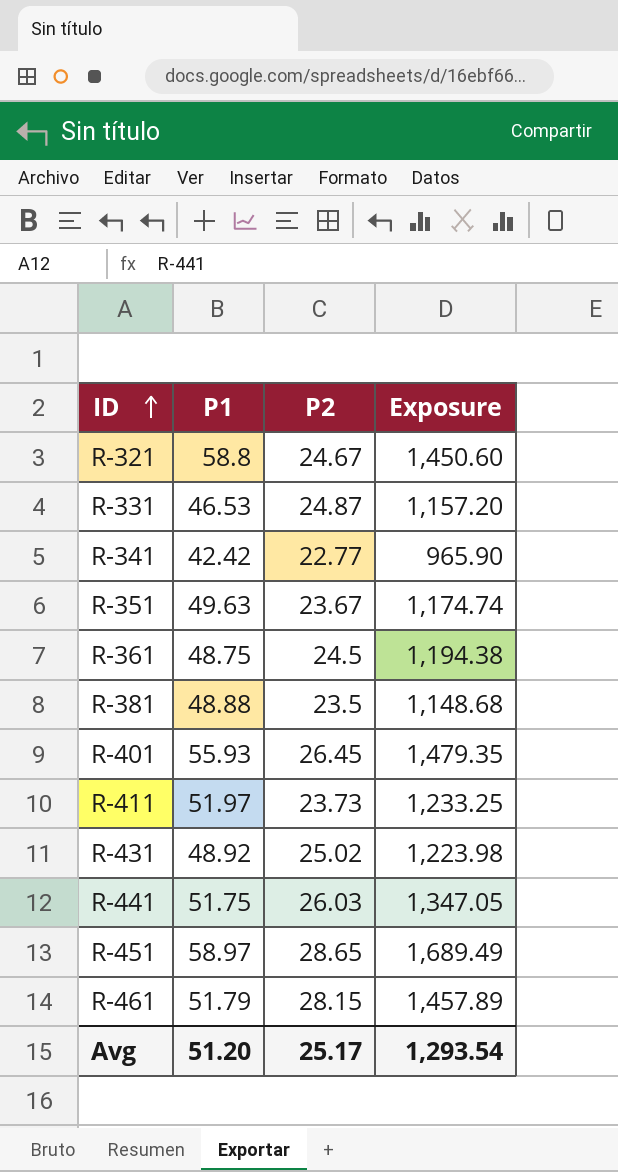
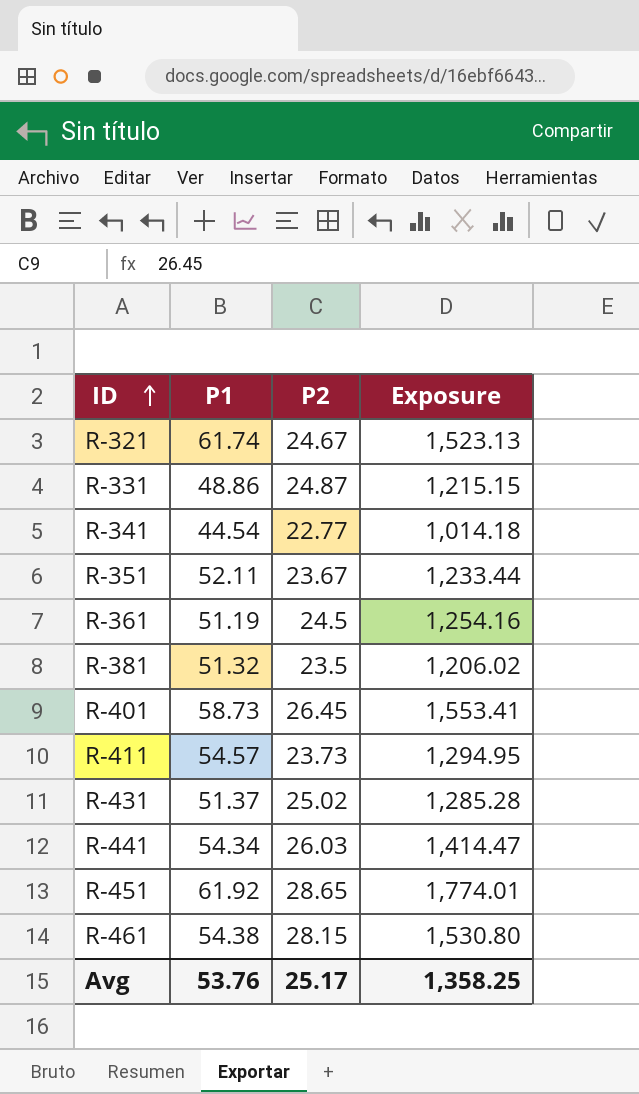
R-321 | P1: 58.8 -> 61.74
R-321 | Exposure: 1,450.60 -> 1,523.13
R-331 | P1: 46.53 -> 48.86
R-331 | Exposure: 1,157.20 -> 1,215.15
R-341 | P1: 42.42 -> 44.54
R-341 | Exposure: 965.90 -> 1,014.18
R-351 | P1: 49.63 -> 52.11
R-351 | Exposure: 1,174.74 -> 1,233.44
R-361 | P1: 48.75 -> 51.19
R-361 | Exposure: 1,194.38 -> 1,254.16
R-381 | P1: 48.88 -> 51.32
R-381 | Exposure: 1,148.68 -> 1,206.02
R-401 | P1: 55.93 -> 58.73
R-401 | Exposure: 1,479.35 -> 1,553.41
R-411 | P1: 51.97 -> 54.57
R-411 | Exposure: 1,233.25 -> 1,294.95
R-431 | P1: 48.92 -> 51.37
R-431 | Exposure: 1,223.98 -> 1,285.28
R-441 | P1: 51.75 -> 54.34
R-441 | Exposure: 1,347.05 -> 1,414.47
R-451 | P1: 58.97 -> 61.92
R-451 | Exposure: 1,689.49 -> 1,774.01
R-461 | P1: 51.79 -> 54.38
R-461 | Exposure: 1,457.89 -> 1,530.80
Avg | P1: 51.20 -> 53.76
Avg | Exposure: 1,293.54 -> 1,358.25

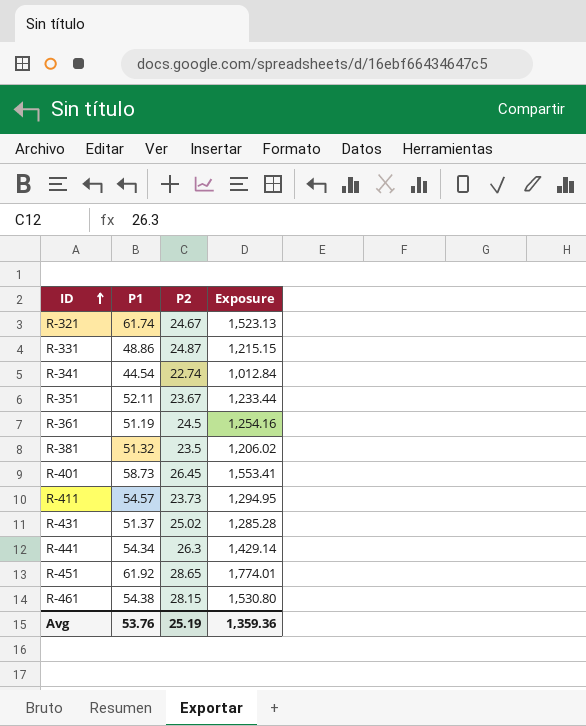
R-341 | P2: 22.77 -> 22.74
R-341 | Exposure: 1,014.18 -> 1,012.84
R-441 | P2: 26.03 -> 26.3
R-441 | Exposure: 1,414.47 -> 1,429.14
Avg | P2: 25.17 -> 25.19
Avg | Exposure: 1,358.25 -> 1,359.36

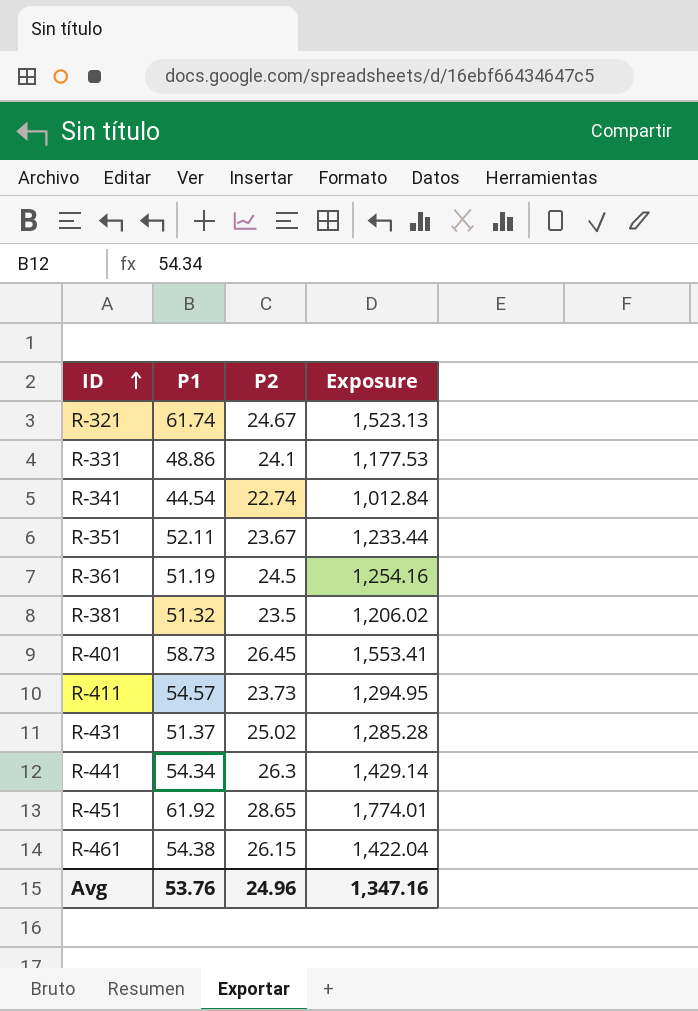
R-331 | P2: 24.87 -> 24.1
R-331 | Exposure: 1,215.15 -> 1,177.53
R-461 | P2: 28.15 -> 26.15
R-461 | Exposure: 1,530.80 -> 1,422.04
Avg | P2: 25.19 -> 24.96
Avg | Exposure: 1,359.36 -> 1,347.16

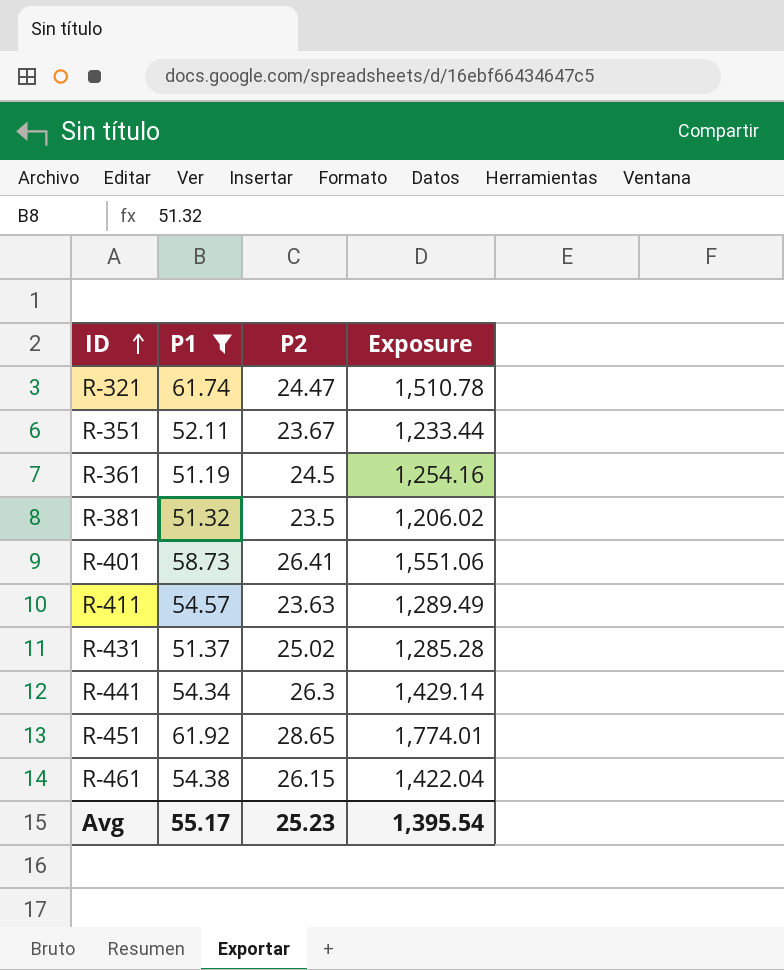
filter: none -> P1 >= 51.19
R-321 | P2: 24.67 -> 24.47
R-321 | Exposure: 1,523.13 -> 1,510.78
R-401 | P2: 26.45 -> 26.41
R-401 | Exposure: 1,553.41 -> 1,551.06
R-411 | P2: 23.73 -> 23.63
R-411 | Exposure: 1,294.95 -> 1,289.49
Avg | P1: 53.76 -> 55.17
Avg | P2: 24.96 -> 25.23
Avg | Exposure: 1,347.16 -> 1,395.54

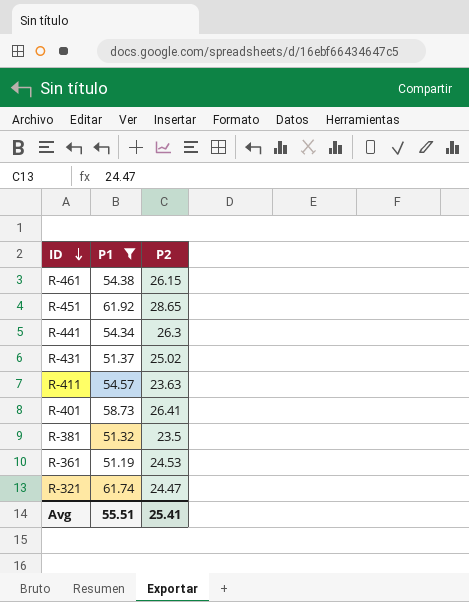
row order: ID ascending -> ID descending
column Exposure | formula: [P1] * [P2] -> none
row R-351: 52.11 | 23.67 | 1,233.44 -> none
R-361 | P2: 24.5 -> 24.53
Avg | P1: 55.17 -> 55.51
Avg | P2: 25.23 -> 25.41

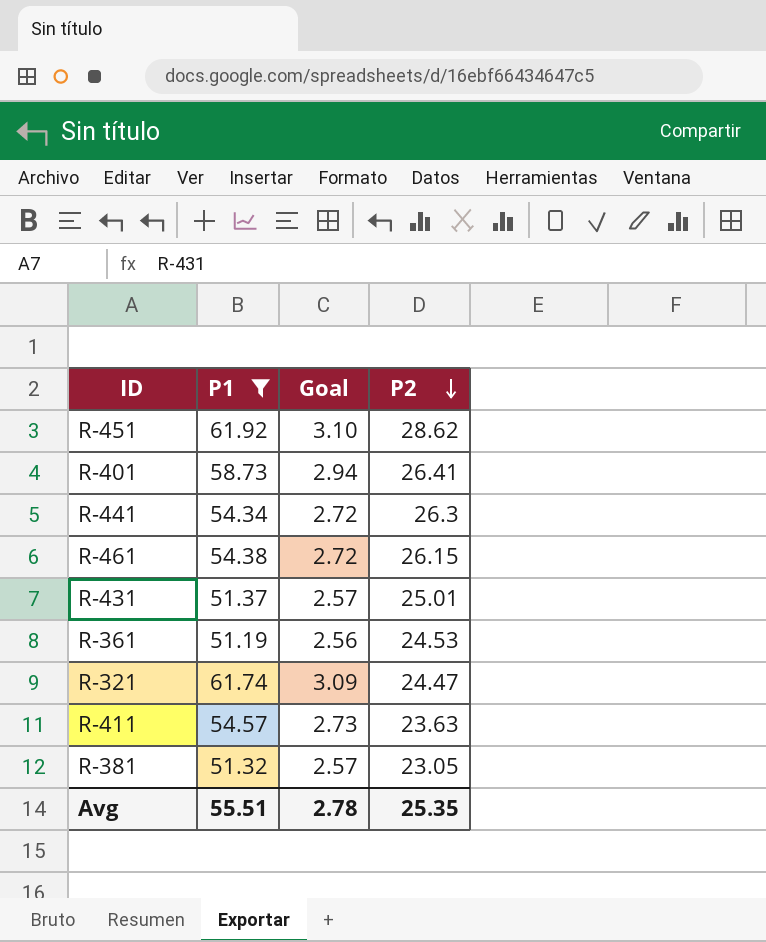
row order: ID descending -> P2 descending
column Goal | formula: none -> [P1] * 0.05
R-451 | P2: 28.65 -> 28.62
R-431 | P2: 25.02 -> 25.01
R-381 | P2: 23.5 -> 23.05
Avg | P2: 25.41 -> 25.35

